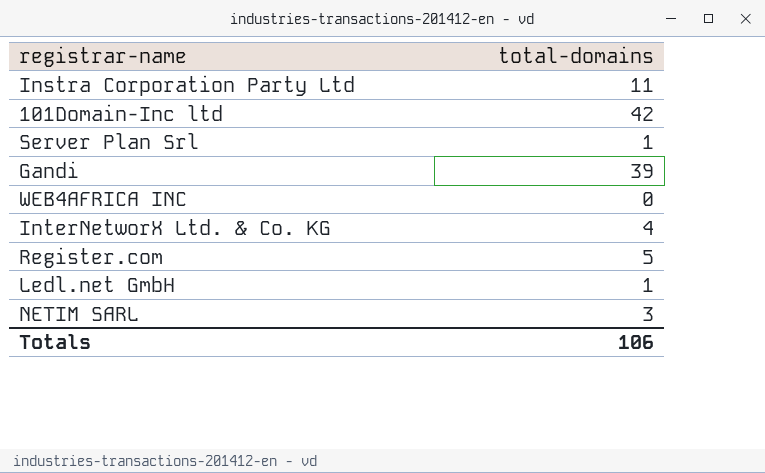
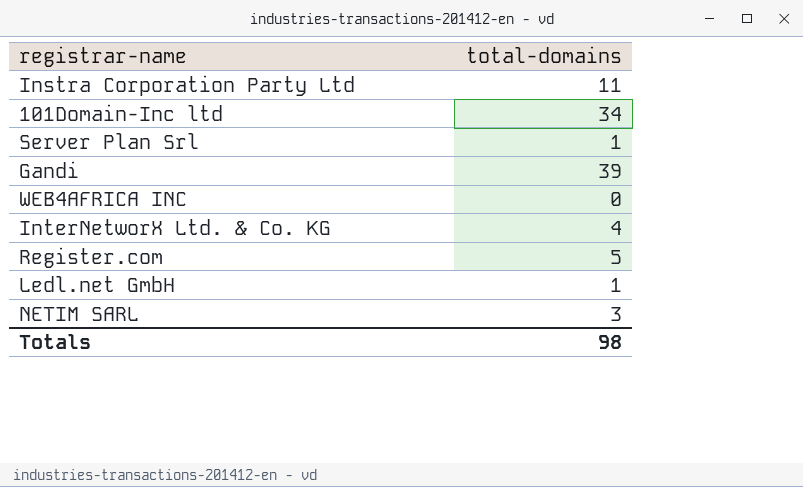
101Domain-Inc ltd | total-domains: 42 -> 34
Totals | total-domains: 106 -> 98

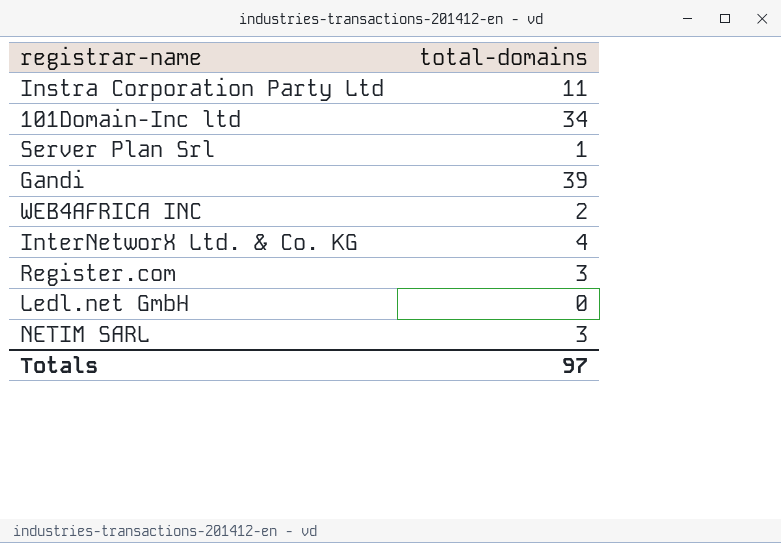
WEB4AFRICA INC | total-domains: 0 -> 2
Register.com | total-domains: 5 -> 3
Ledl.net GmbH | total-domains: 1 -> 0
Totals | total-domains: 98 -> 97

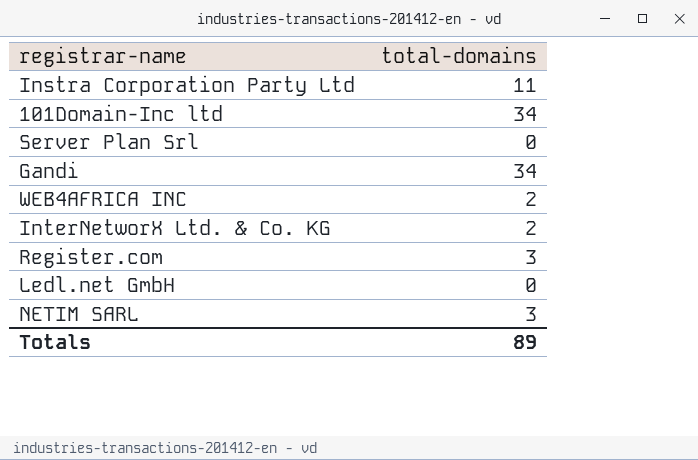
Server Plan Srl | total-domains: 1 -> 0
Gandi | total-domains: 39 -> 34
InterNetworX Ltd. & Co. KG | total-domains: 4 -> 2
Totals | total-domains: 97 -> 89

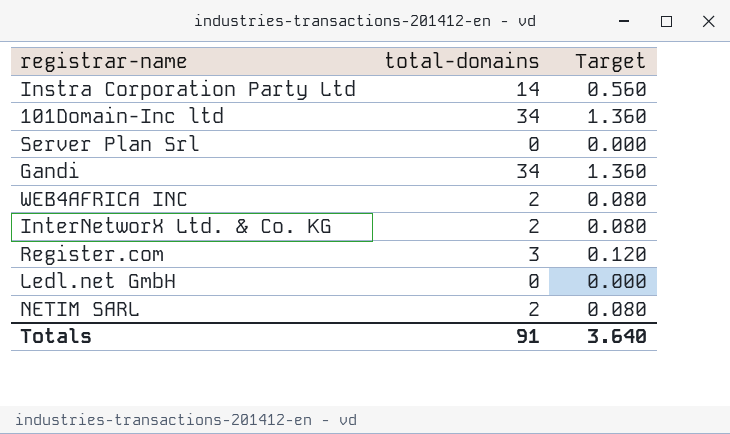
column Target | formula: none -> [total-domains] * 0.04
Instra Corporation Party Ltd | total-domains: 11 -> 14
NETIM SARL | total-domains: 3 -> 2
Totals | total-domains: 89 -> 91

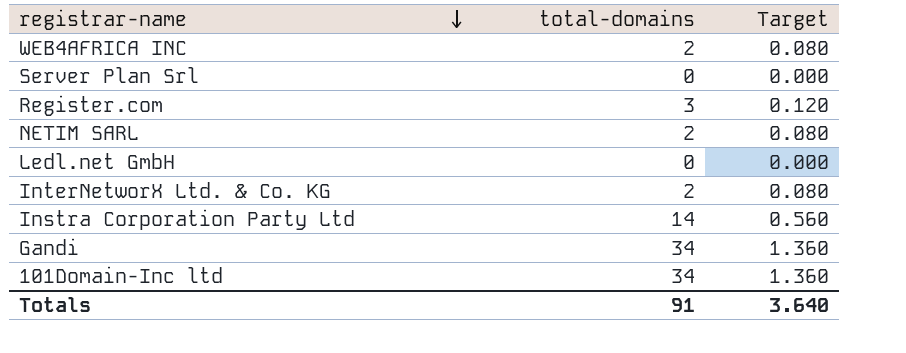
row order: none -> registrar-name descending

